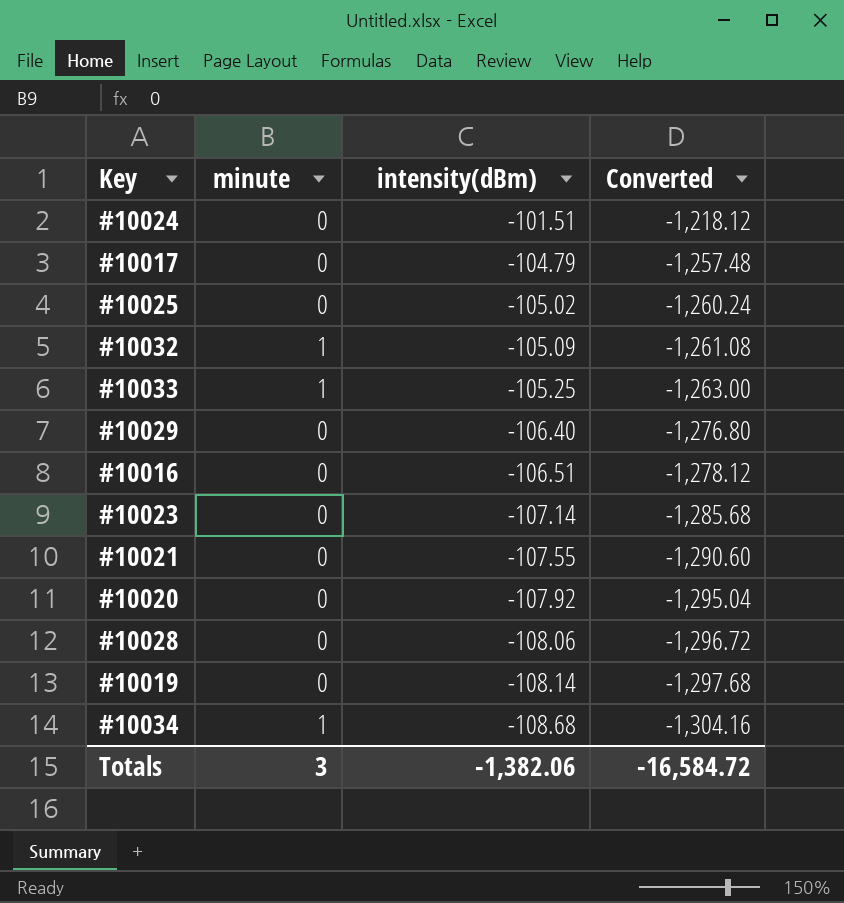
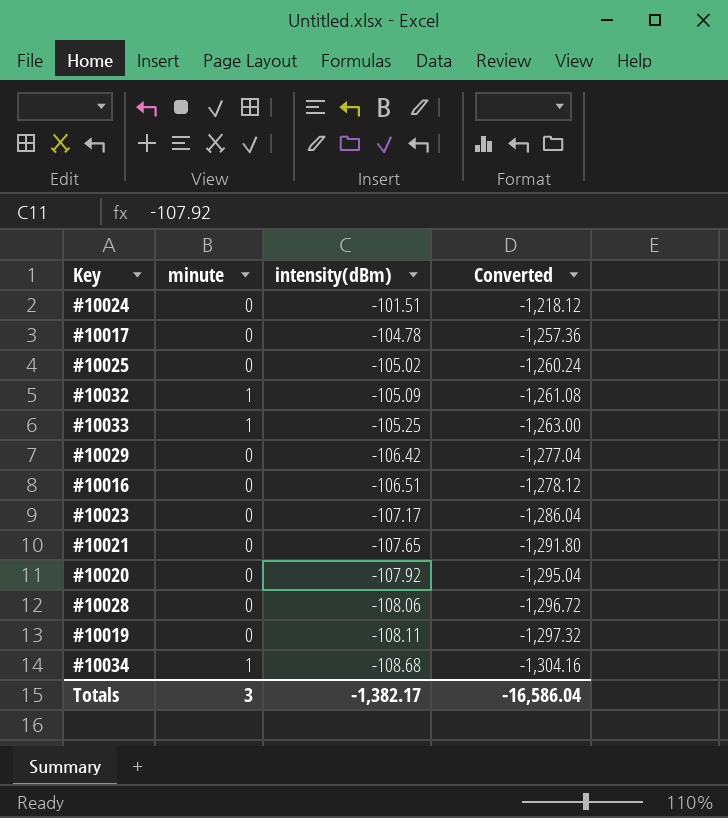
#10017 | intensity(dBm): -104.79 -> -104.78
#10017 | Converted: -1,257.48 -> -1,257.36
#10029 | intensity(dBm): -106.40 -> -106.42
#10029 | Converted: -1,276.80 -> -1,277.04
#10023 | intensity(dBm): -107.14 -> -107.17
#10023 | Converted: -1,285.68 -> -1,286.04
#10021 | intensity(dBm): -107.55 -> -107.65
#10021 | Converted: -1,290.60 -> -1,291.80
#10019 | intensity(dBm): -108.14 -> -108.11
#10019 | Converted: -1,297.68 -> -1,297.32
Totals | intensity(dBm): -1,382.06 -> -1,382.17
Totals | Converted: -16,584.72 -> -16,586.04

